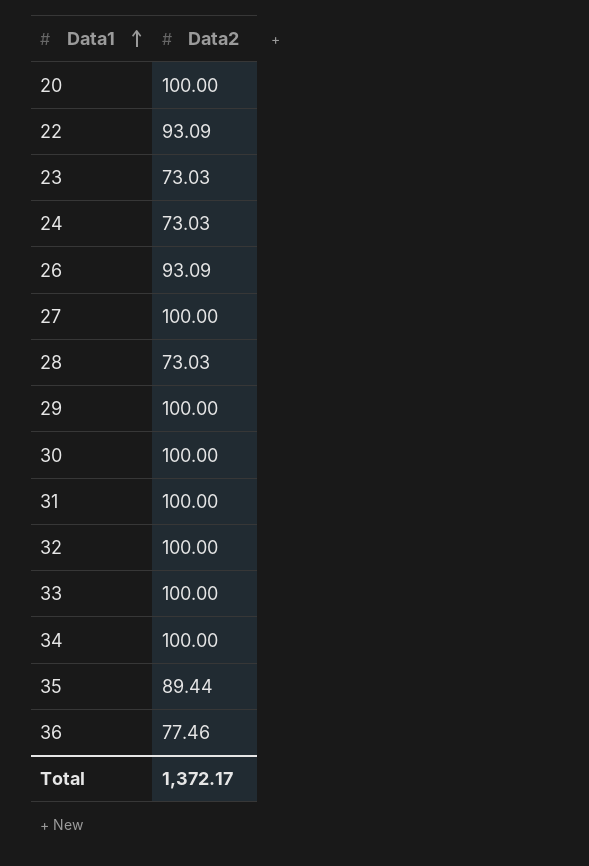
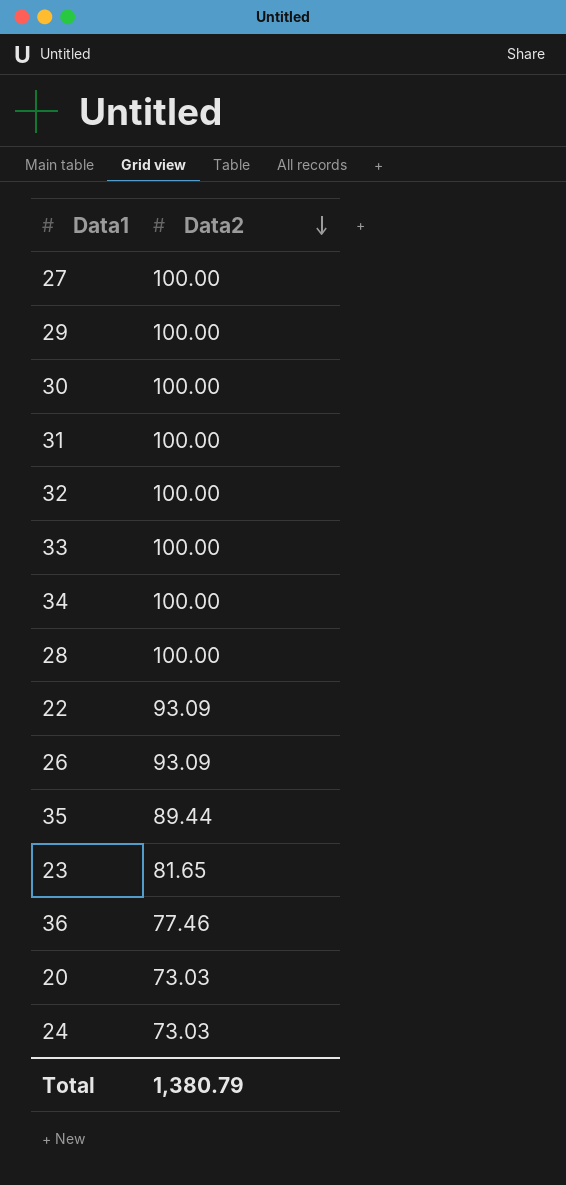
row order: Data1 ascending -> Data2 descending
28 | Data2: 73.03 -> 100.00
23 | Data2: 73.03 -> 81.65
20 | Data2: 100.00 -> 73.03
Total | Data2: 1,372.17 -> 1,380.79

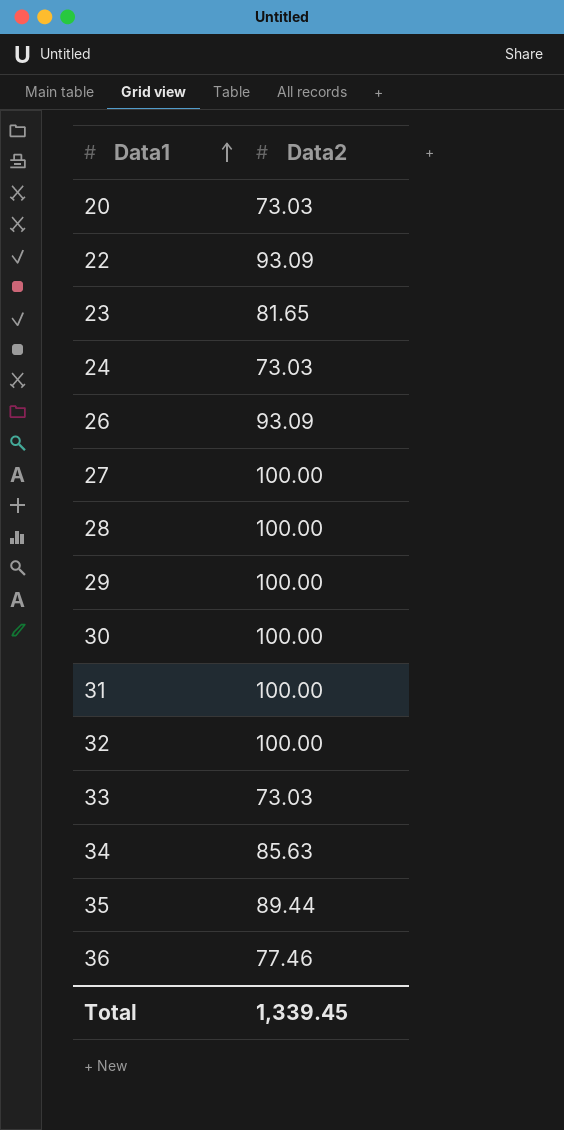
row order: Data2 descending -> Data1 ascending
33 | Data2: 100.00 -> 73.03
34 | Data2: 100.00 -> 85.63
Total | Data2: 1,380.79 -> 1,339.45

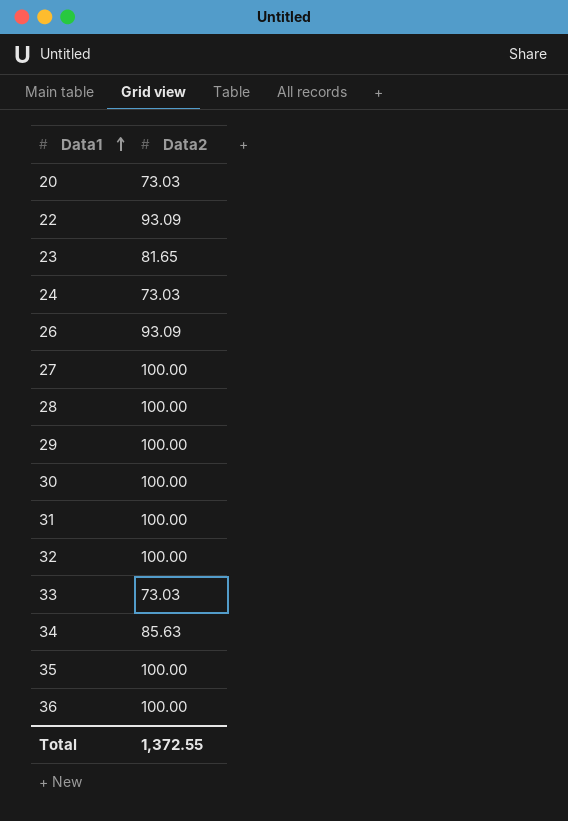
35 | Data2: 89.44 -> 100.00
36 | Data2: 77.46 -> 100.00
Total | Data2: 1,339.45 -> 1,372.55

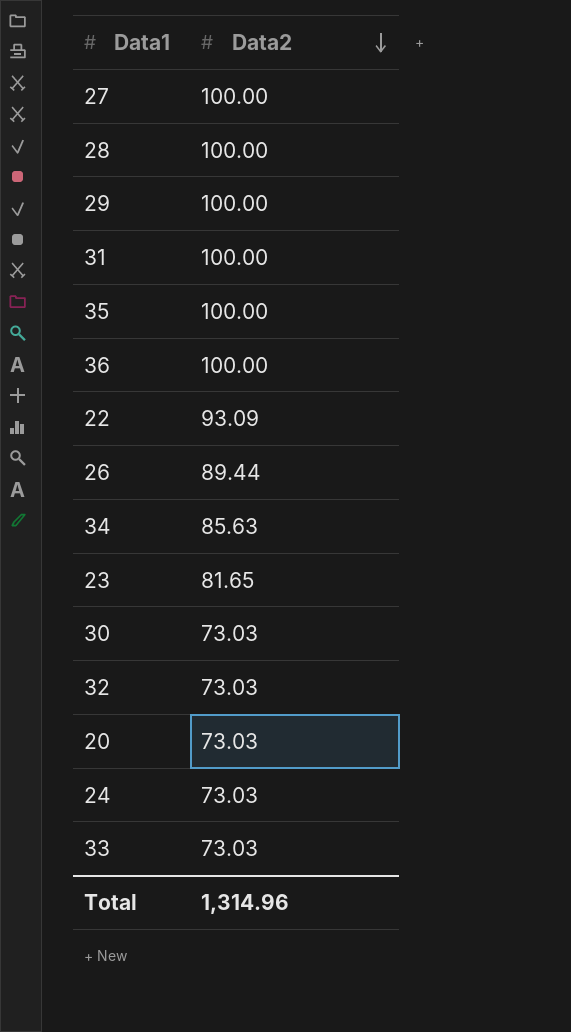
row order: Data1 ascending -> Data2 descending
26 | Data2: 93.09 -> 89.44
30 | Data2: 100.00 -> 73.03
32 | Data2: 100.00 -> 73.03
Total | Data2: 1,372.55 -> 1,314.96

